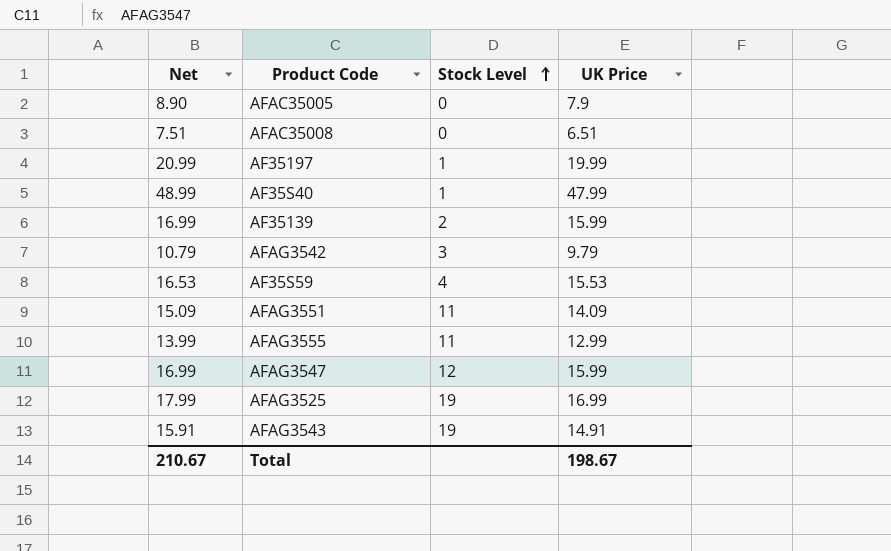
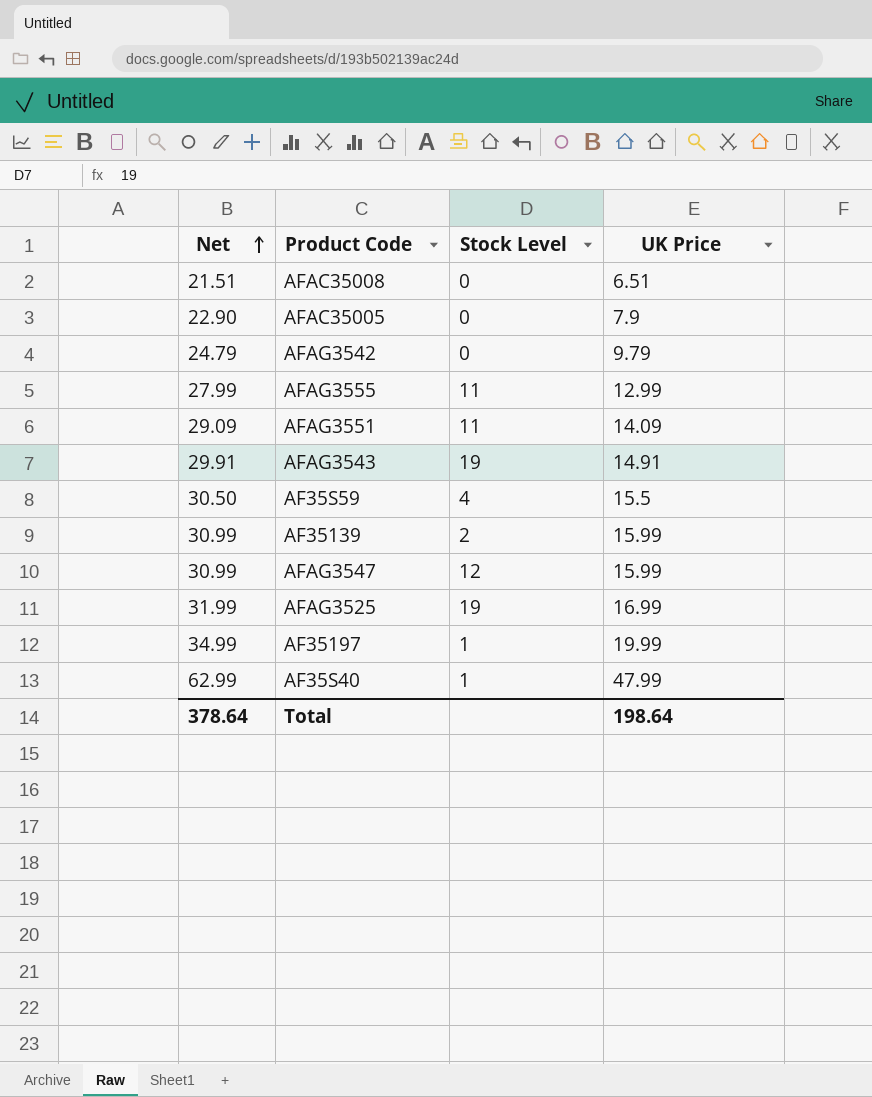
row order: Stock Level ascending -> Net ascending
column Net | formula: [UK Price] + 1 -> [UK Price] + 15
AFAG3542 | Stock Level: 3 -> 0
AF35S59 | UK Price: 15.53 -> 15.5
Total | Net: 210.67 -> 378.64
Total | UK Price: 198.67 -> 198.64

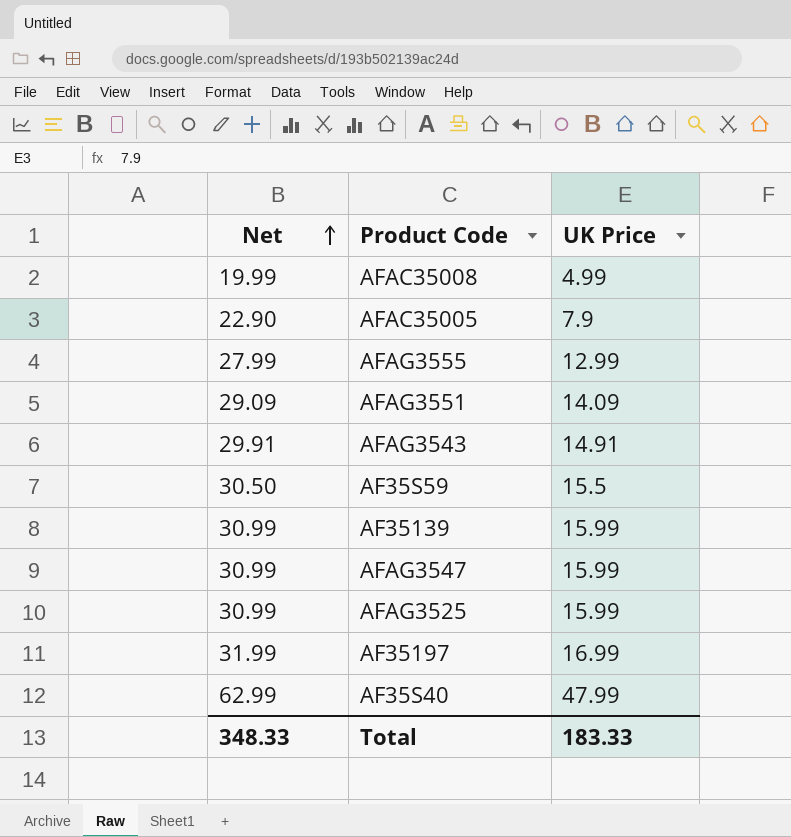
column Stock Level | position: 3 -> none
row AFAG3542: 24.79 | 0 | 9.79 -> none
AFAC35008 | Net: 21.51 -> 19.99
AFAC35008 | UK Price: 6.51 -> 4.99
AFAG3525 | Net: 31.99 -> 30.99
AFAG3525 | UK Price: 16.99 -> 15.99
AF35197 | Net: 34.99 -> 31.99
AF35197 | UK Price: 19.99 -> 16.99
Total | Net: 378.64 -> 348.33
Total | UK Price: 198.64 -> 183.33

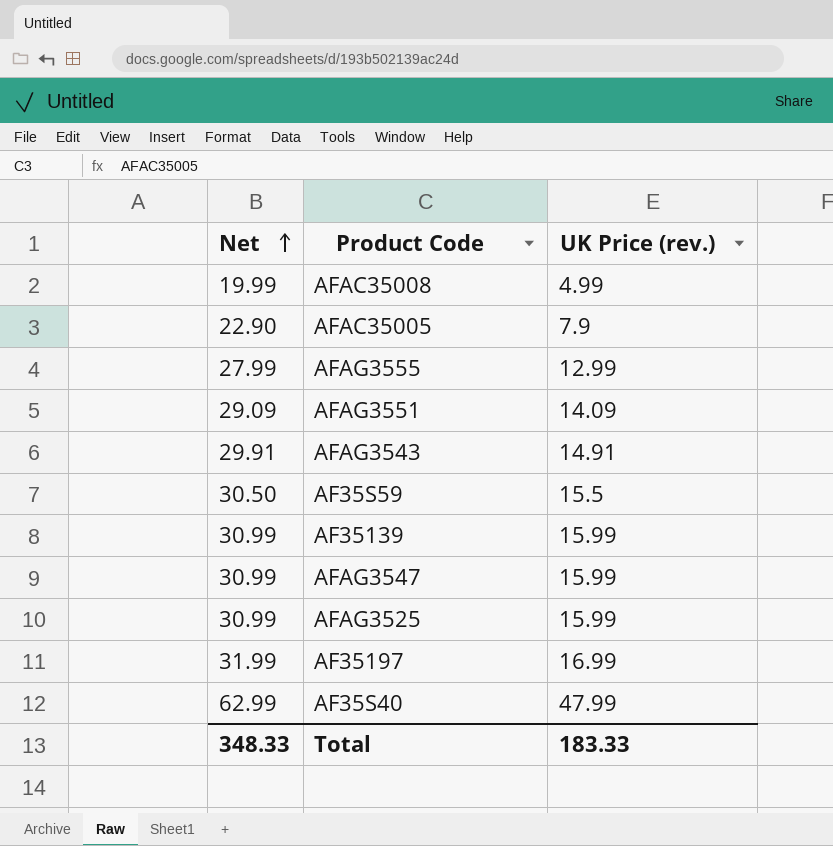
column name: UK Price -> UK Price (rev.)

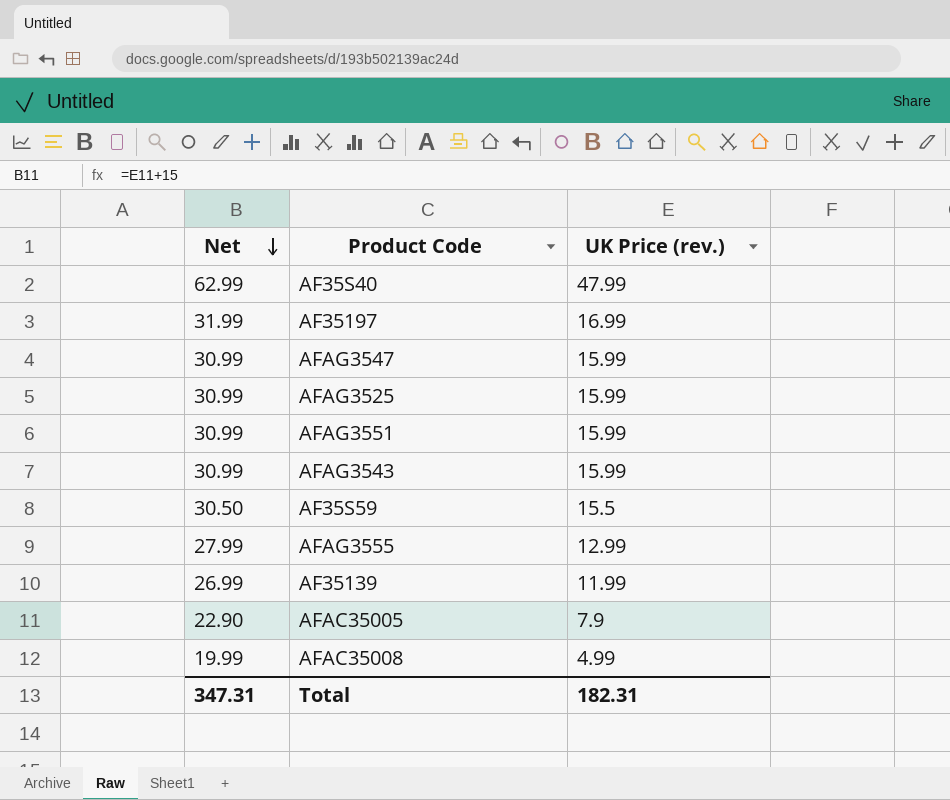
row order: Net ascending -> Net descending
AFAG3551 | Net: 29.09 -> 30.99
AFAG3551 | UK Price (rev.): 14.09 -> 15.99
AFAG3543 | Net: 29.91 -> 30.99
AFAG3543 | UK Price (rev.): 14.91 -> 15.99
AF35139 | Net: 30.99 -> 26.99
AF35139 | UK Price (rev.): 15.99 -> 11.99
Total | Net: 348.33 -> 347.31
Total | UK Price (rev.): 183.33 -> 182.31

